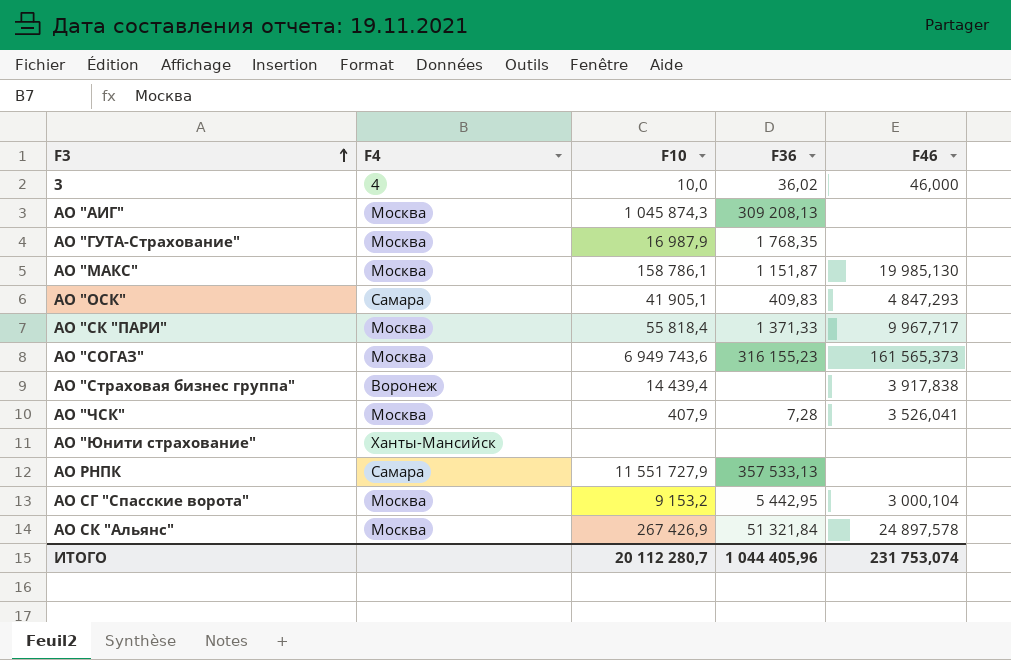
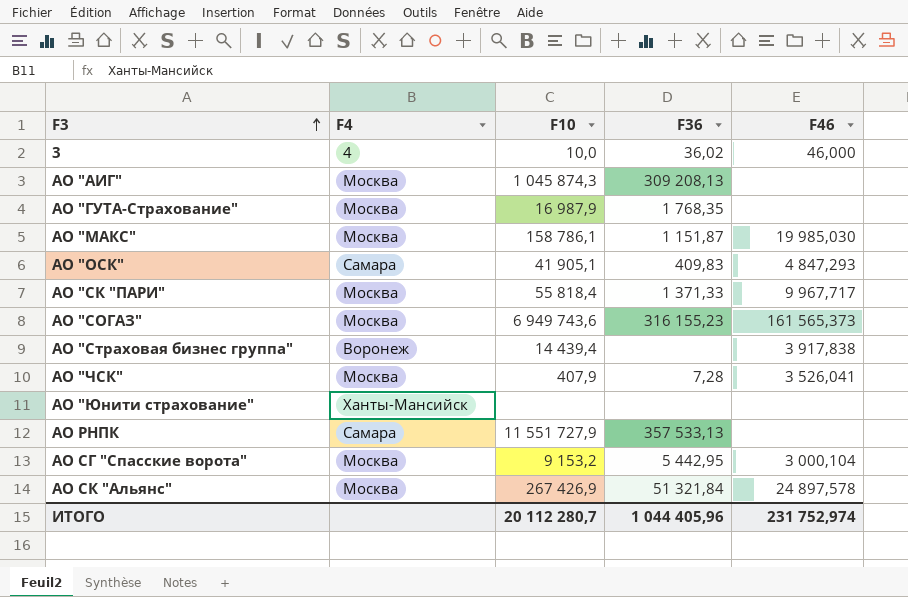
АО "МАКС" | F46: 19 985,130 -> 19 985,030
ИТОГО | F46: 231 753,074 -> 231 752,974

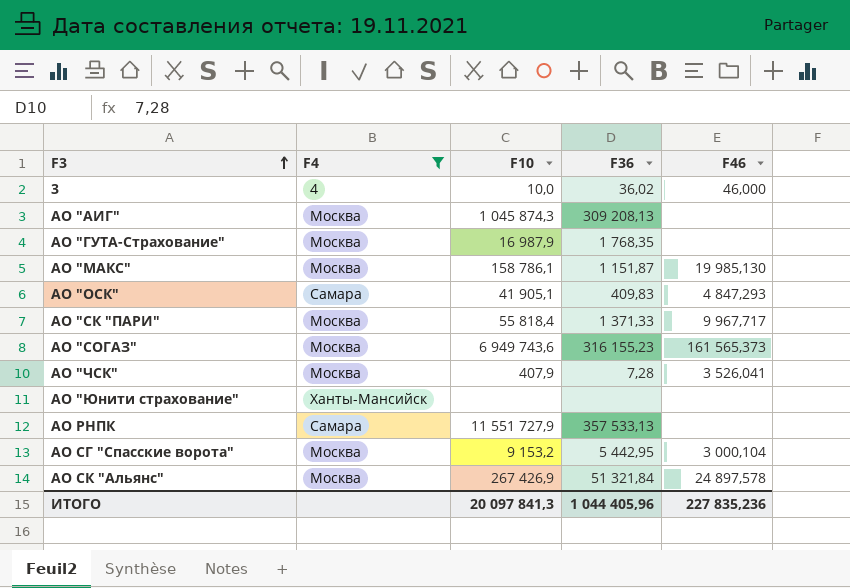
filter: none -> F4 != Воронеж
АО "МАКС" | F46: 19 985,030 -> 19 985,130
ИТОГО | F10: 20 112 280,7 -> 20 097 841,3
ИТОГО | F46: 231 752,974 -> 227 835,236

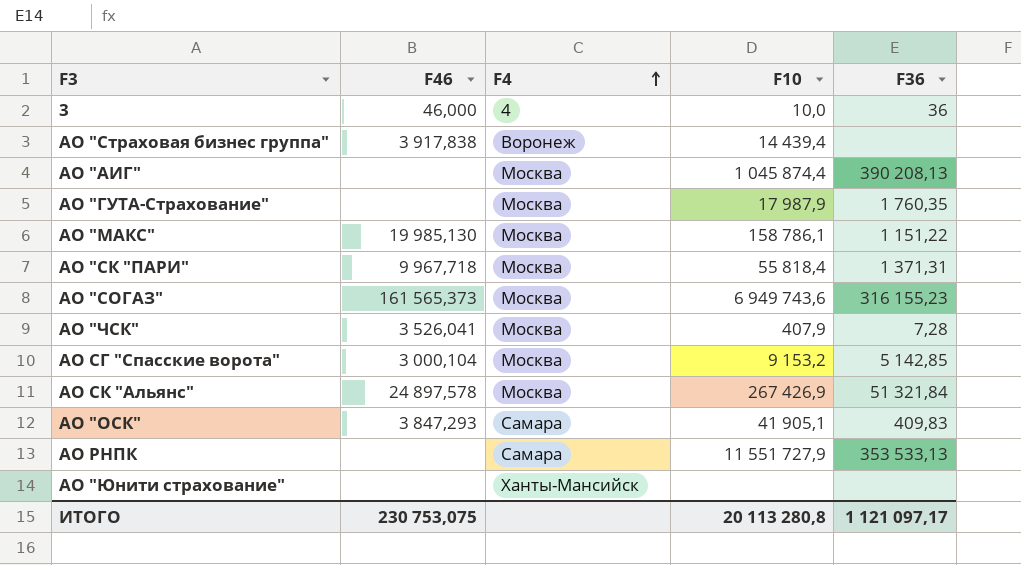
filter: F4 != Воронеж -> none
row order: F3 ascending -> F4 ascending
column F46 | position: 5 -> 2
3 | F36: 36,02 -> 36
АО "АИГ" | F10: 1 045 874,3 -> 1 045 874,4
АО "АИГ" | F36: 309 208,13 -> 390 208,13
АО "ГУТА-Страхование" | F10: 16 987,9 -> 17 987,9
АО "ГУТА-Страхование" | F36: 1 768,35 -> 1 760,35
АО "МАКС" | F36: 1 151,87 -> 1 151,22
АО "СК "ПАРИ" | F46: 9 967,717 -> 9 967,718
АО "СК "ПАРИ" | F36: 1 371,33 -> 1 371,31
АО СГ "Спасские ворота" | F36: 5 442,95 -> 5 142,85
АО "ОСК" | F46: 4 847,293 -> 3 847,293
АО РНПК | F36: 357 533,13 -> 353 533,13
ИТОГО | F46: 227 835,236 -> 230 753,075
ИТОГО | F10: 20 097 841,3 -> 20 113 280,8
ИТОГО | F36: 1 044 405,96 -> 1 121 097,17

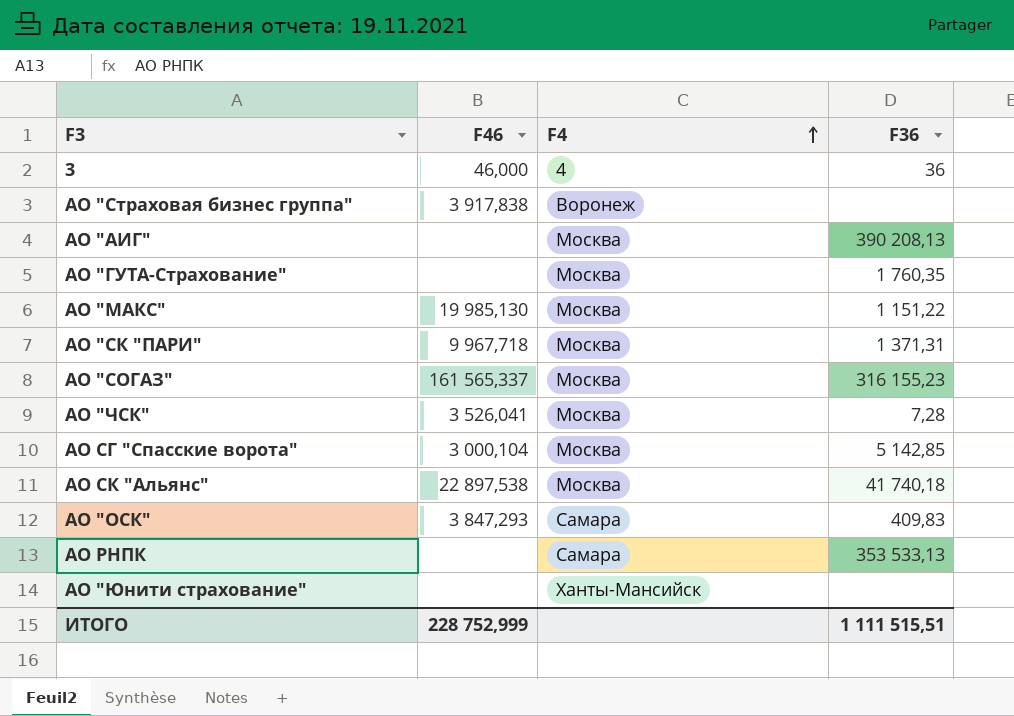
column F10 | position: 4 -> none
АО "СОГАЗ" | F46: 161 565,373 -> 161 565,337
АО СК "Альянс" | F46: 24 897,578 -> 22 897,538
АО СК "Альянс" | F36: 51 321,84 -> 41 740,18
ИТОГО | F46: 230 753,075 -> 228 752,999
ИТОГО | F36: 1 121 097,17 -> 1 111 515,51

